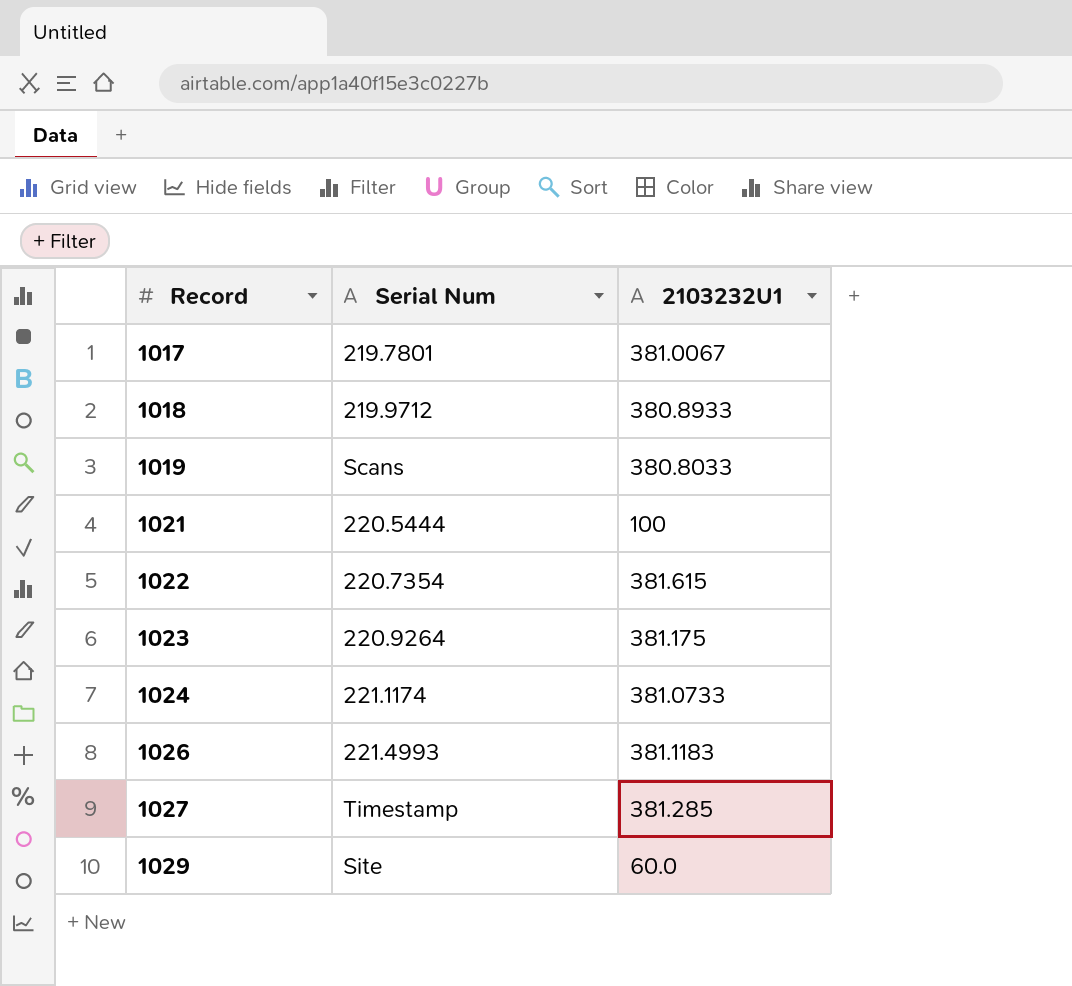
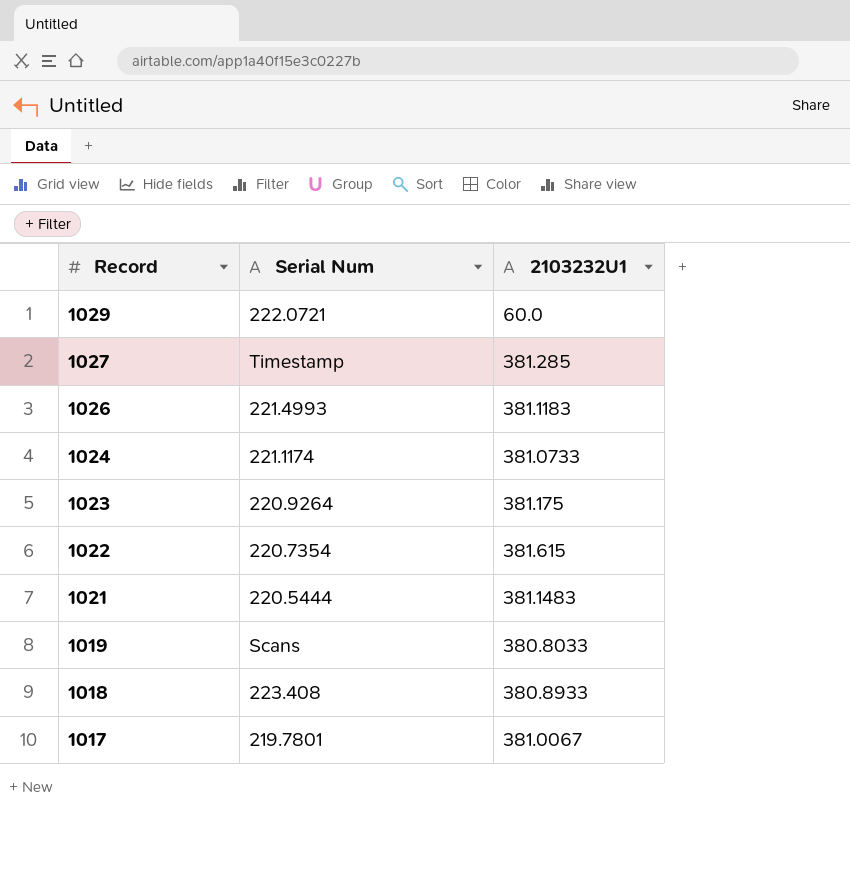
row order: Record ascending -> Record descending
1029 | Serial Num: Site -> 222.0721
1021 | 2103232U1: 100 -> 381.1483
1018 | Serial Num: 219.9712 -> 223.408

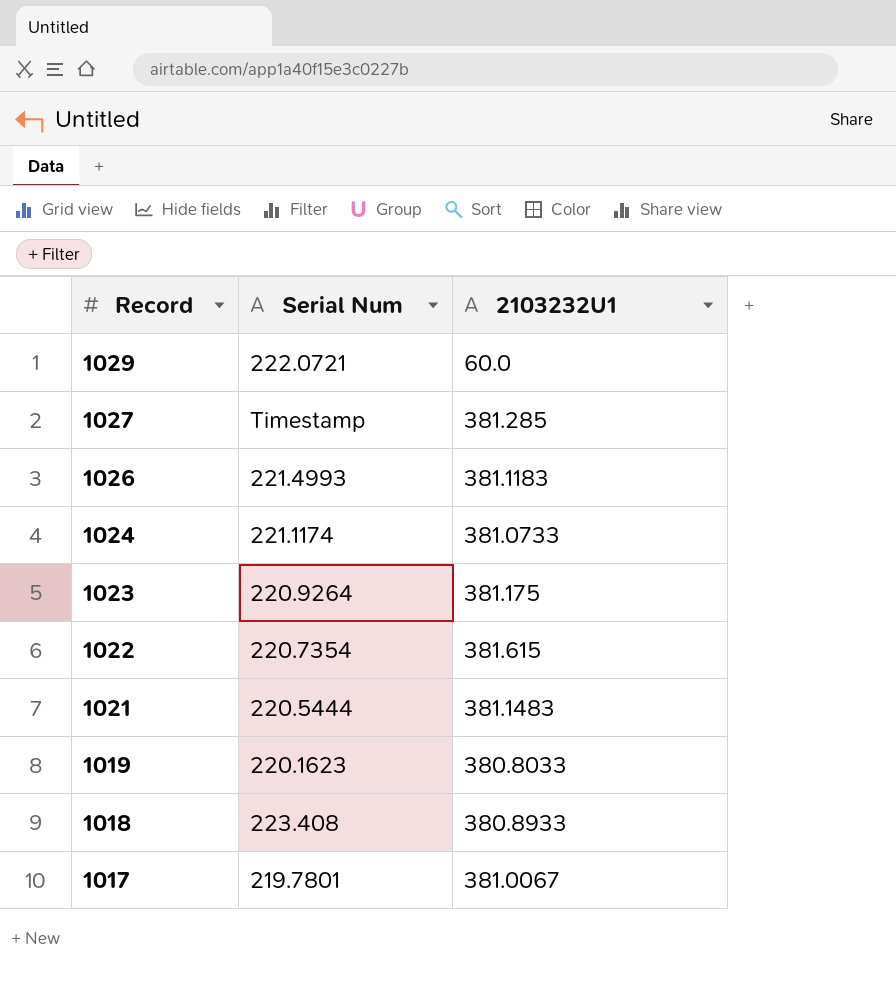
1019 | Serial Num: Scans -> 220.1623

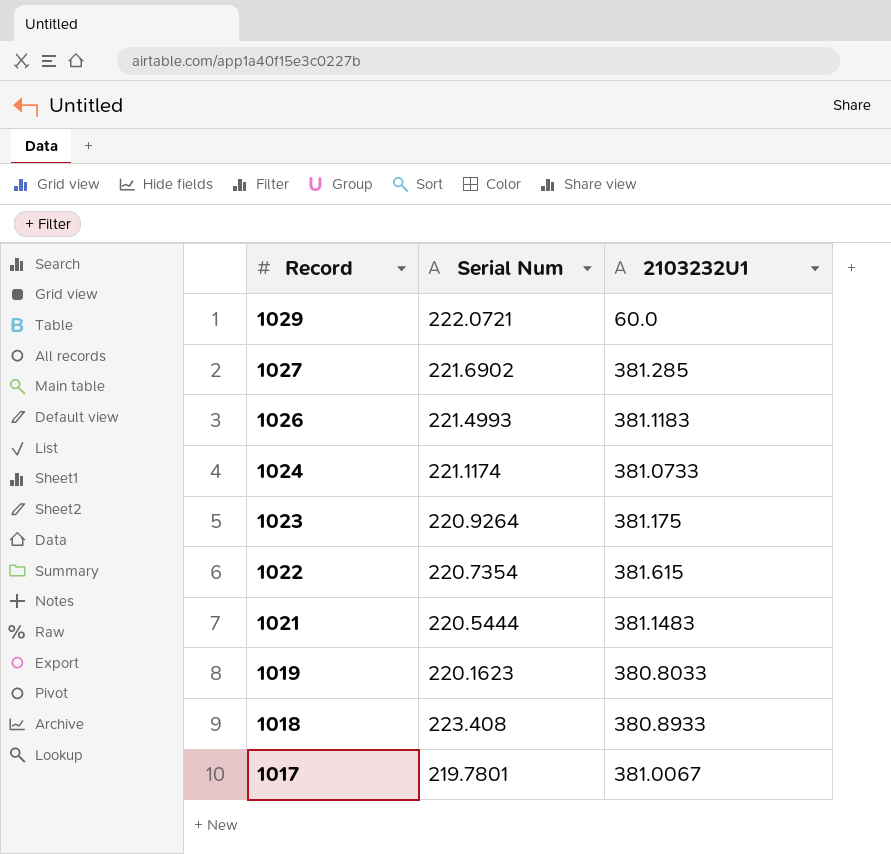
1027 | Serial Num: Timestamp -> 221.6902

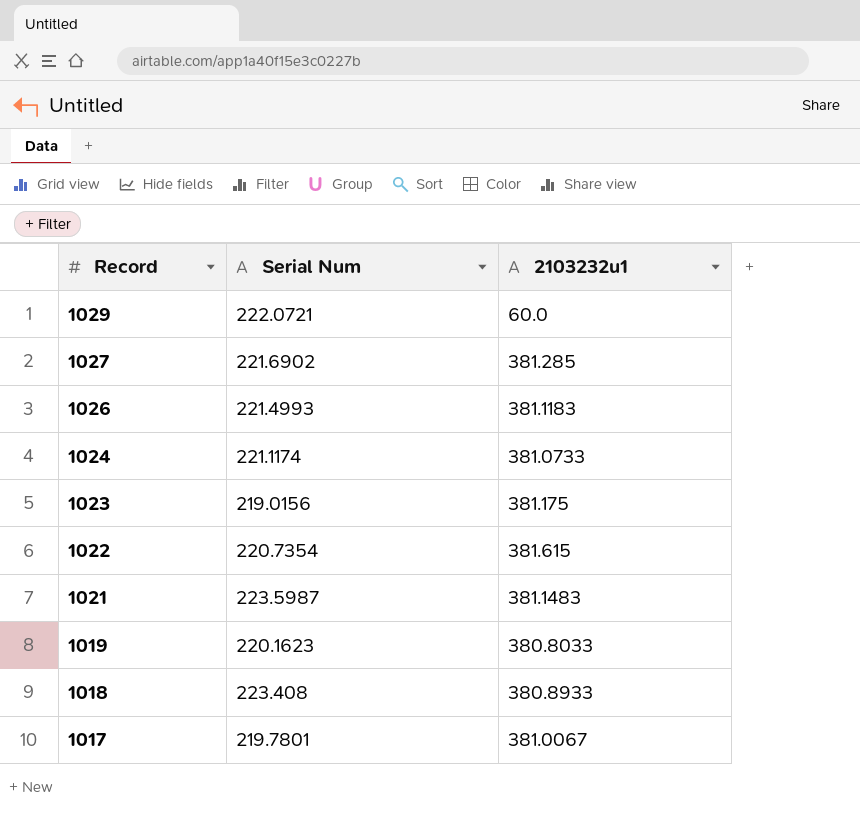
column name: 2103232U1 -> 2103232u1
1023 | Serial Num: 220.9264 -> 219.0156
1021 | Serial Num: 220.5444 -> 223.5987

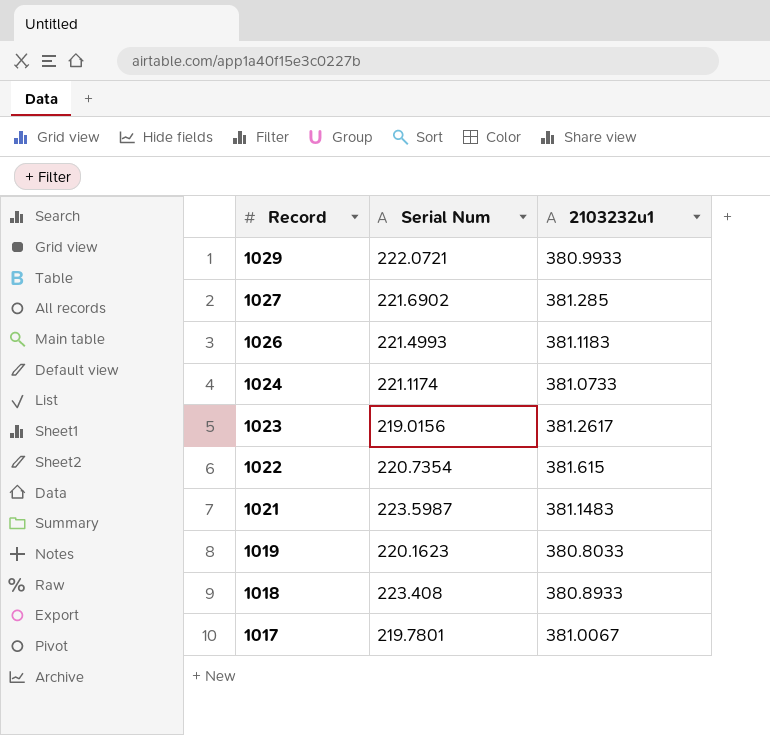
1029 | 2103232u1: 60.0 -> 380.9933
1023 | 2103232u1: 381.175 -> 381.2617

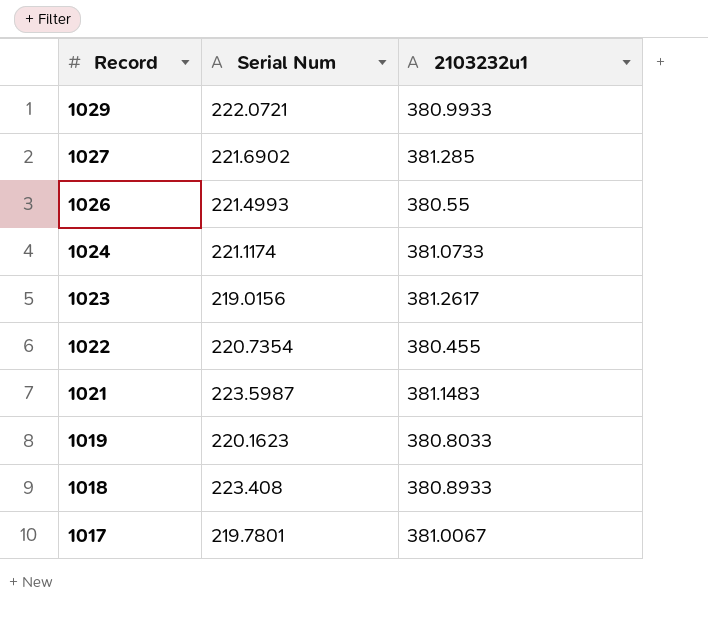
1026 | 2103232u1: 381.1183 -> 380.55
1022 | 2103232u1: 381.615 -> 380.455

